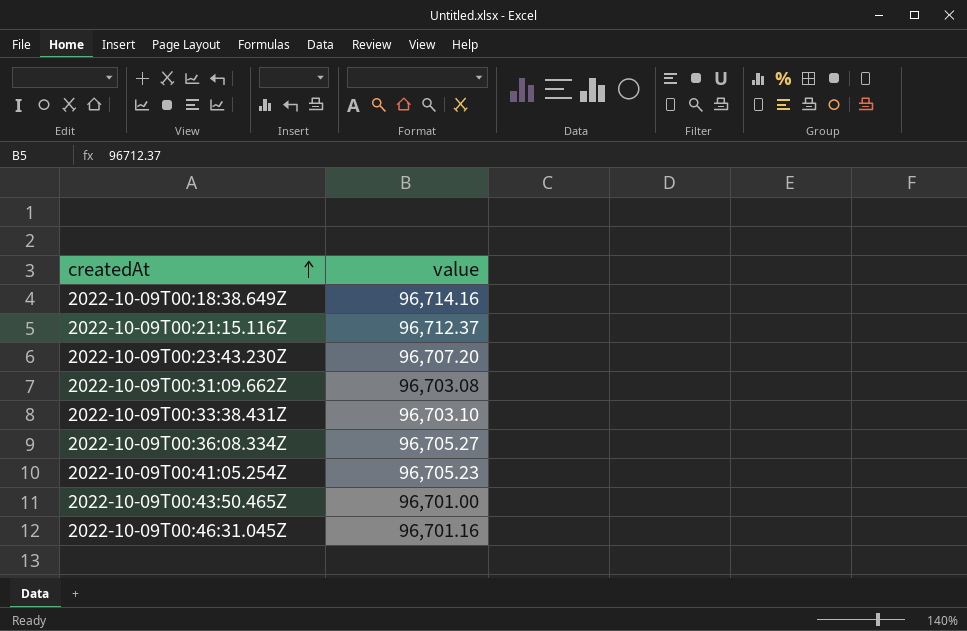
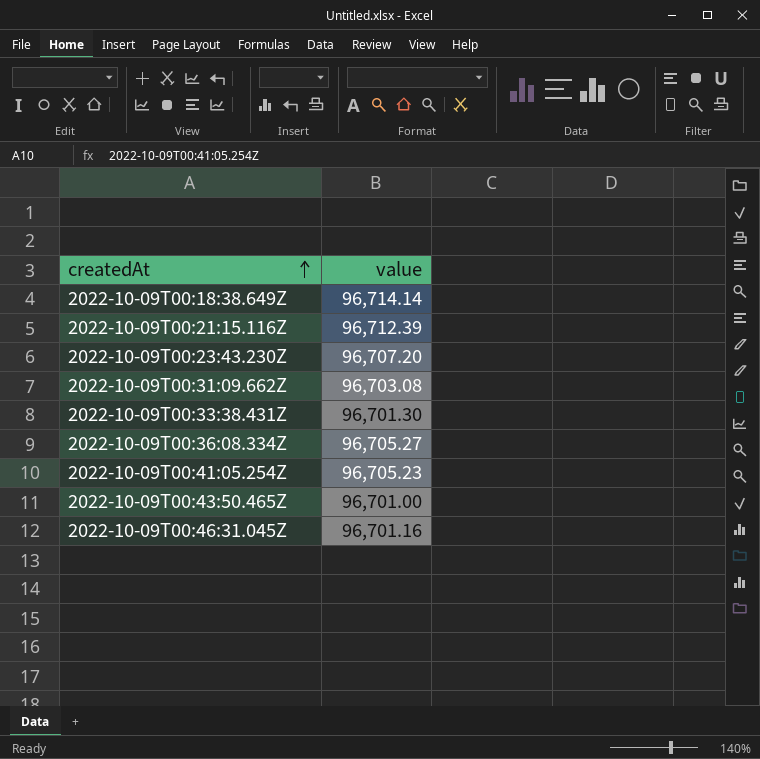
2022-10-09T00:18:38.649Z | value: 96,714.16 -> 96,714.14
2022-10-09T00:21:15.116Z | value: 96,712.37 -> 96,712.39
2022-10-09T00:33:38.431Z | value: 96,703.10 -> 96,701.30

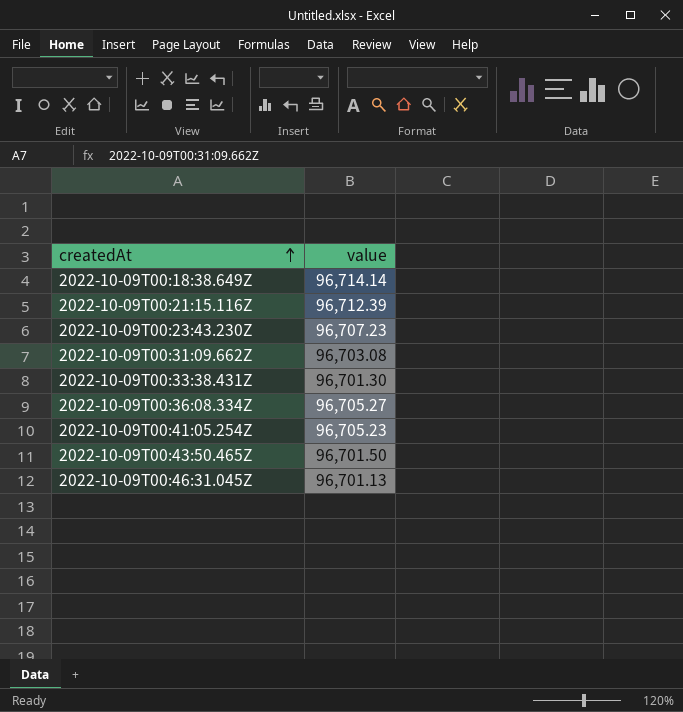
2022-10-09T00:23:43.230Z | value: 96,707.20 -> 96,707.23
2022-10-09T00:43:50.465Z | value: 96,701.00 -> 96,701.50
2022-10-09T00:46:31.045Z | value: 96,701.16 -> 96,701.13

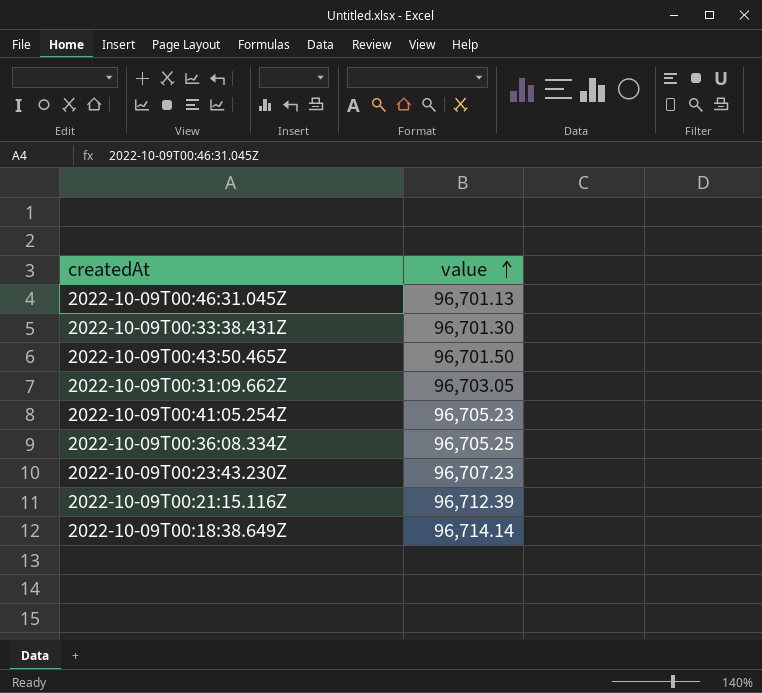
row order: createdAt ascending -> value ascending
2022-10-09T00:31:09.662Z | value: 96,703.08 -> 96,703.05
2022-10-09T00:36:08.334Z | value: 96,705.27 -> 96,705.25

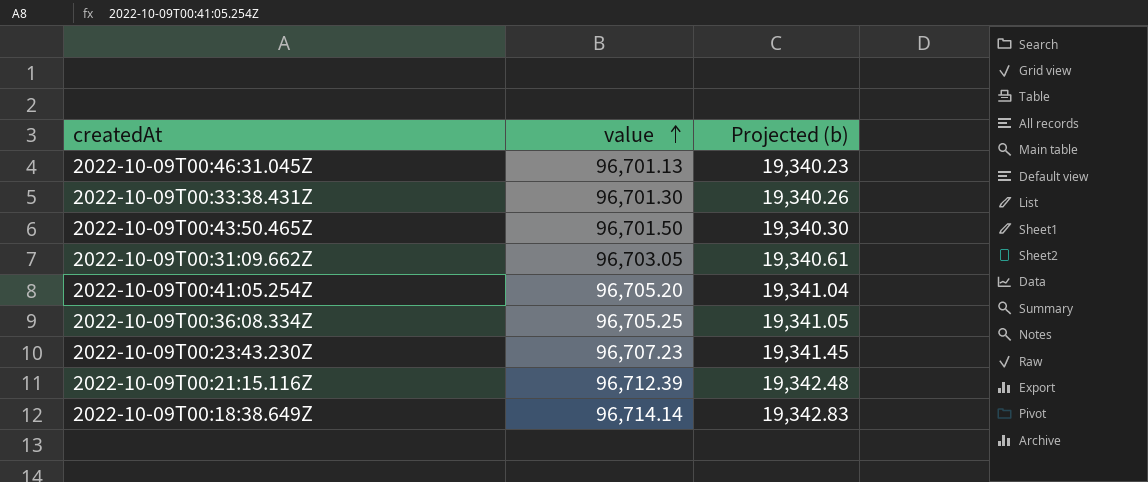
column Projected (b) | formula: none -> [value] * 0.2
2022-10-09T00:41:05.254Z | value: 96,705.23 -> 96,705.20

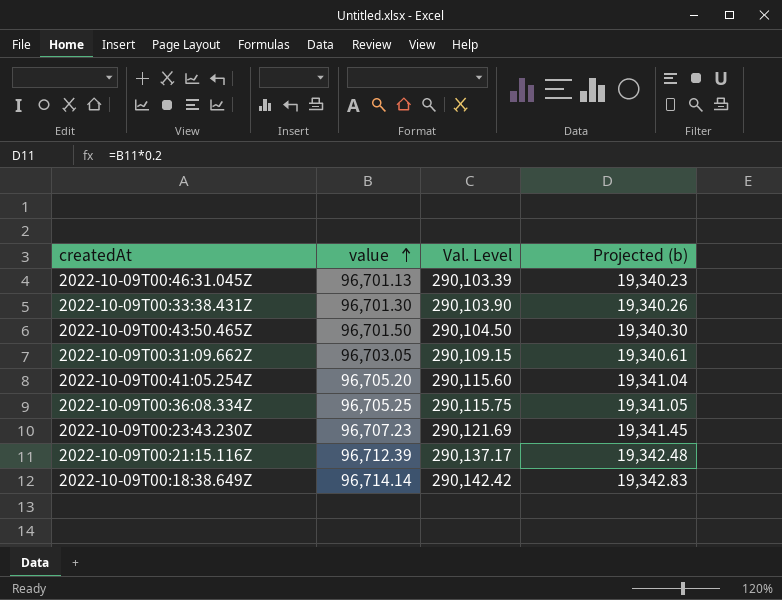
column Val. Level | formula: none -> [value] * 3

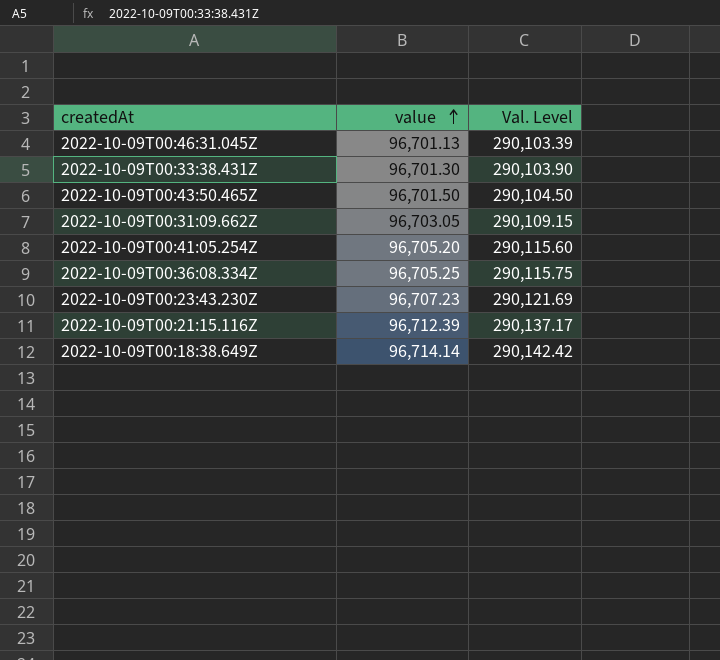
column Projected (b) | formula: [value] * 0.2 -> none

